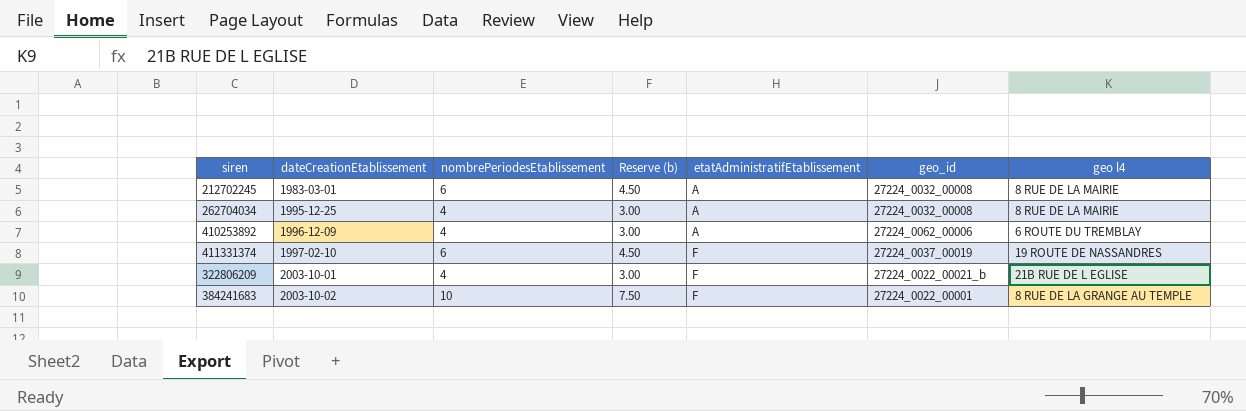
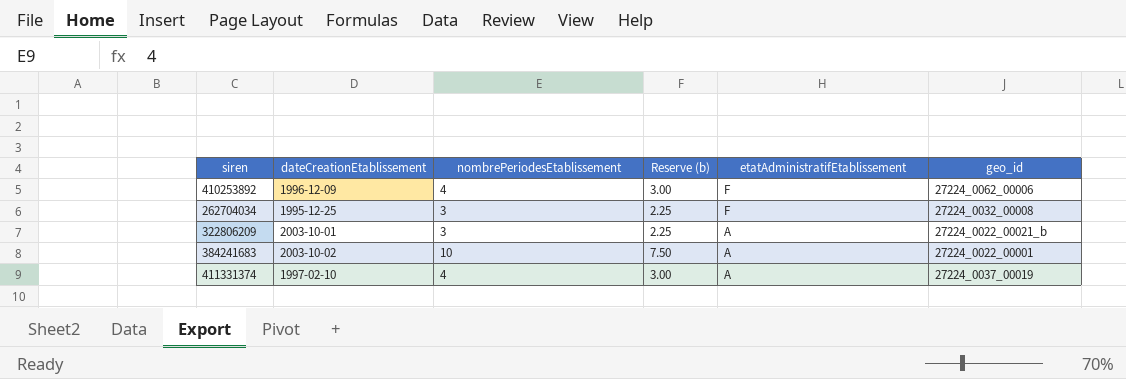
row order: dateCreationEtablissement ascending -> etatAdministratifEtablissement descending
column geo l4 | position: 7 -> none
row 212702245: 1983-03-01 | 6 | 4.50 | A | 27224_0032_00008 | 8 RUE DE LA MAIRIE -> none
410253892 | etatAdministratifEtablissement: A -> F
262704034 | nombrePeriodesEtablissement: 4 -> 3
262704034 | Reserve (b): 3.00 -> 2.25
262704034 | etatAdministratifEtablissement: A -> F
322806209 | nombrePeriodesEtablissement: 4 -> 3
322806209 | Reserve (b): 3.00 -> 2.25
322806209 | etatAdministratifEtablissement: F -> A
384241683 | etatAdministratifEtablissement: F -> A
411331374 | nombrePeriodesEtablissement: 6 -> 4
411331374 | Reserve (b): 4.50 -> 3.00
411331374 | etatAdministratifEtablissement: F -> A

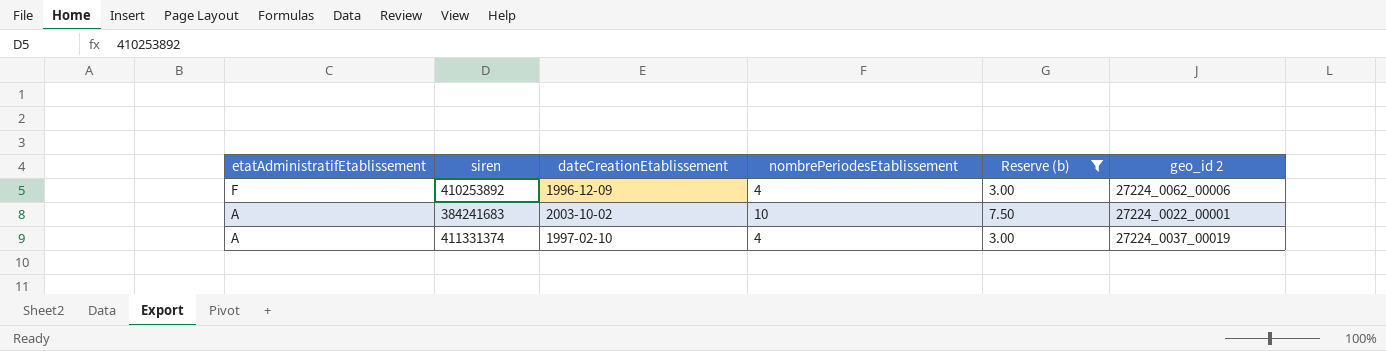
filter: none -> Reserve (b) != 2.25
column etatAdministratifEtablissement | position: 5 -> 1
column name: geo_id -> geo_id 2

